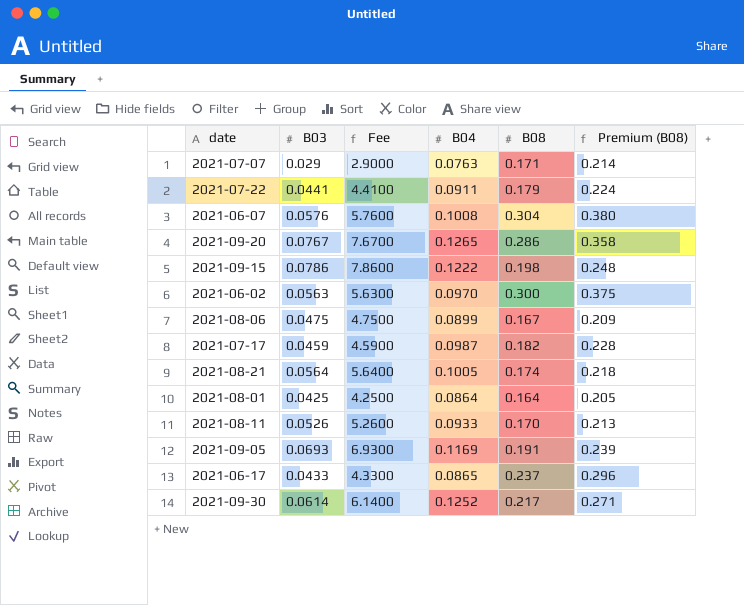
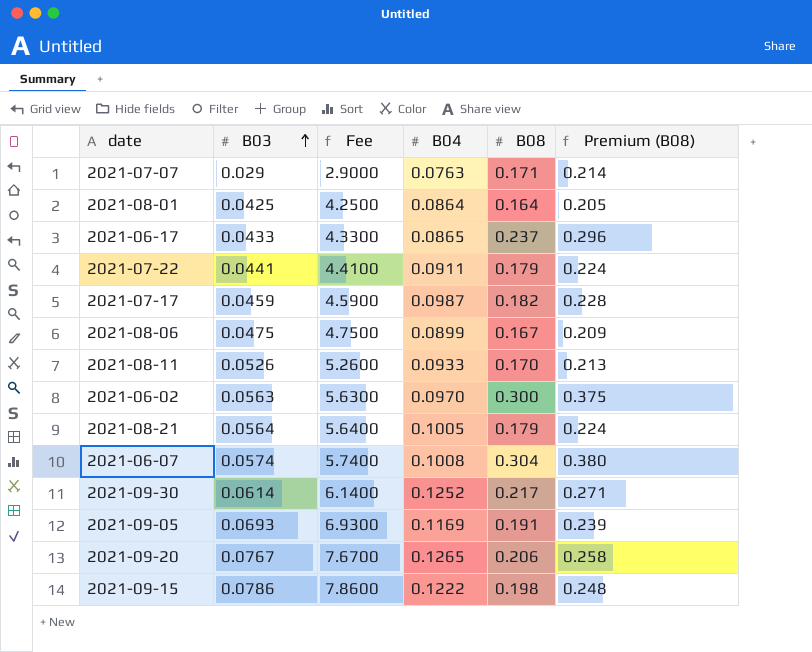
row order: none -> B03 ascending
2021-08-21 | B08: 0.174 -> 0.179
2021-08-21 | Premium (B08): 0.218 -> 0.224
2021-06-07 | B03: 0.0576 -> 0.0574
2021-06-07 | Fee: 5.7600 -> 5.7400
2021-09-20 | B08: 0.286 -> 0.206
2021-09-20 | Premium (B08): 0.358 -> 0.258

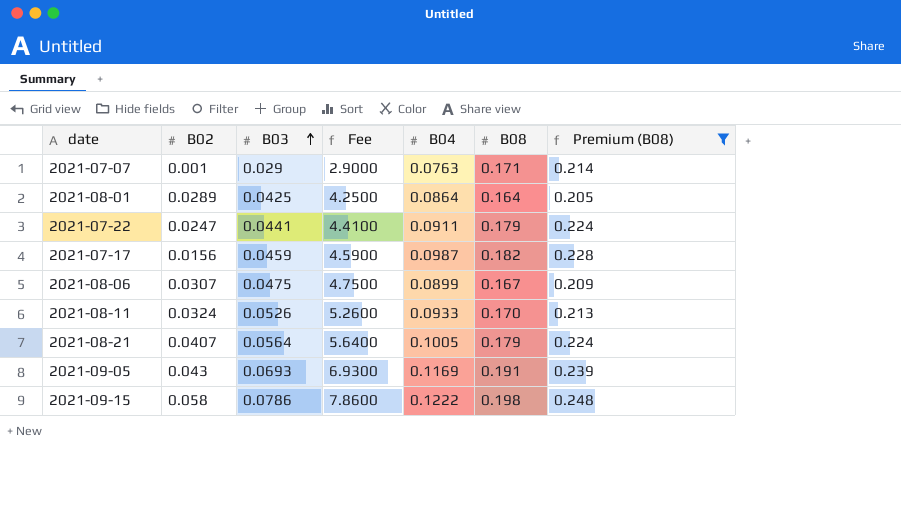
filter: none -> Premium (B08) <= 0.248
column B02 | position: none -> 2

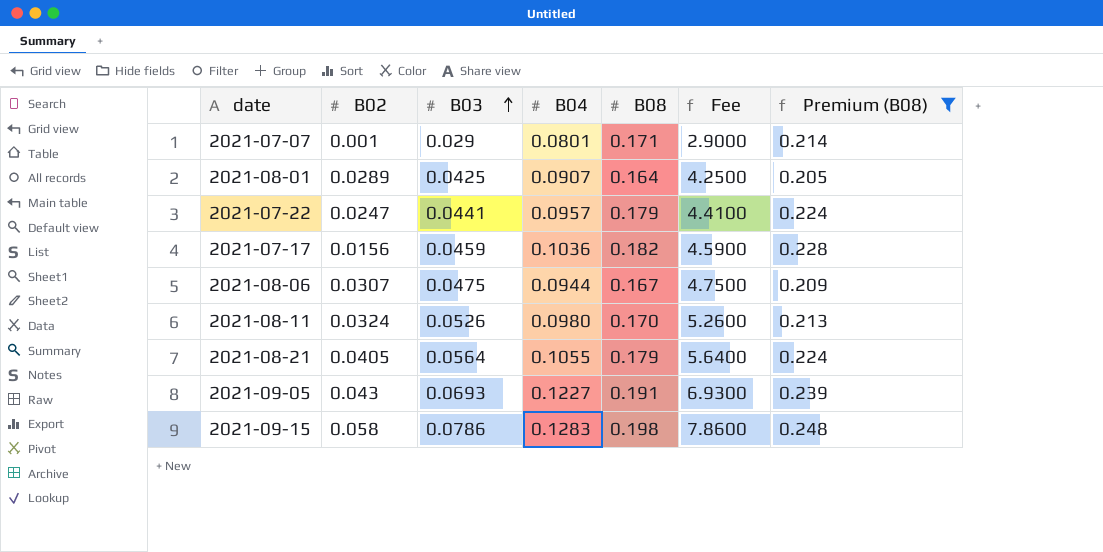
column Fee | position: 4 -> 6
2021-07-07 | B04: 0.0763 -> 0.0801
2021-08-01 | B04: 0.0864 -> 0.0907
2021-07-22 | B04: 0.0911 -> 0.0957
2021-07-17 | B04: 0.0987 -> 0.1036
2021-08-06 | B04: 0.0899 -> 0.0944
2021-08-11 | B04: 0.0933 -> 0.0980
2021-08-21 | B02: 0.0407 -> 0.0405
2021-08-21 | B04: 0.1005 -> 0.1055
2021-09-05 | B04: 0.1169 -> 0.1227
2021-09-15 | B04: 0.1222 -> 0.1283

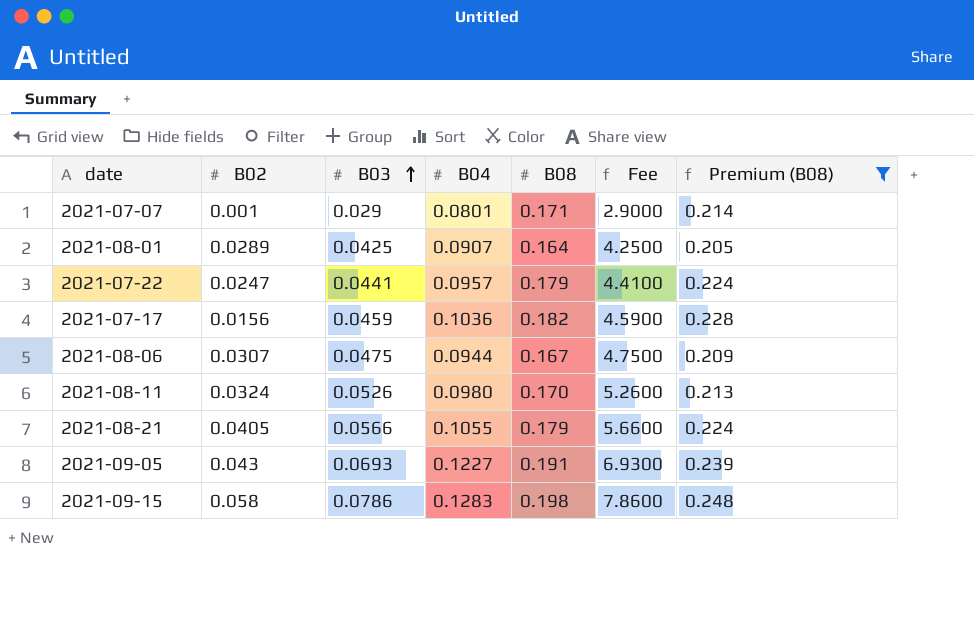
2021-08-21 | B03: 0.0564 -> 0.0566
2021-08-21 | Fee: 5.6400 -> 5.6600

